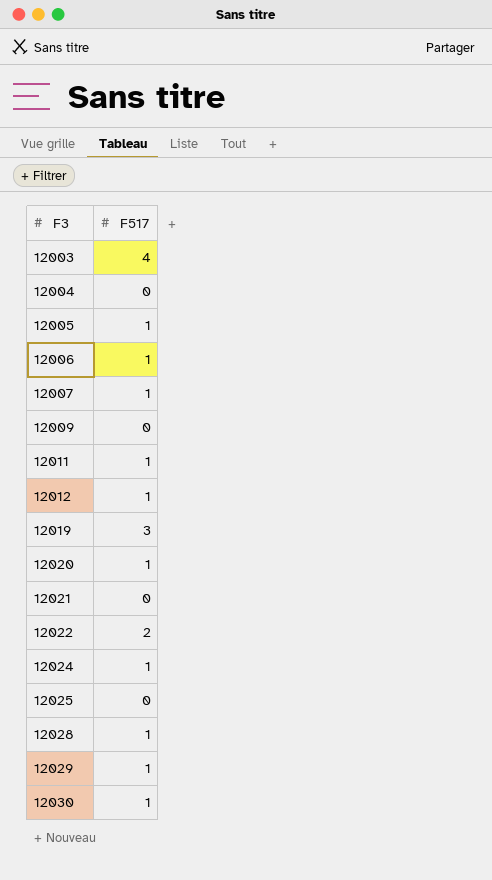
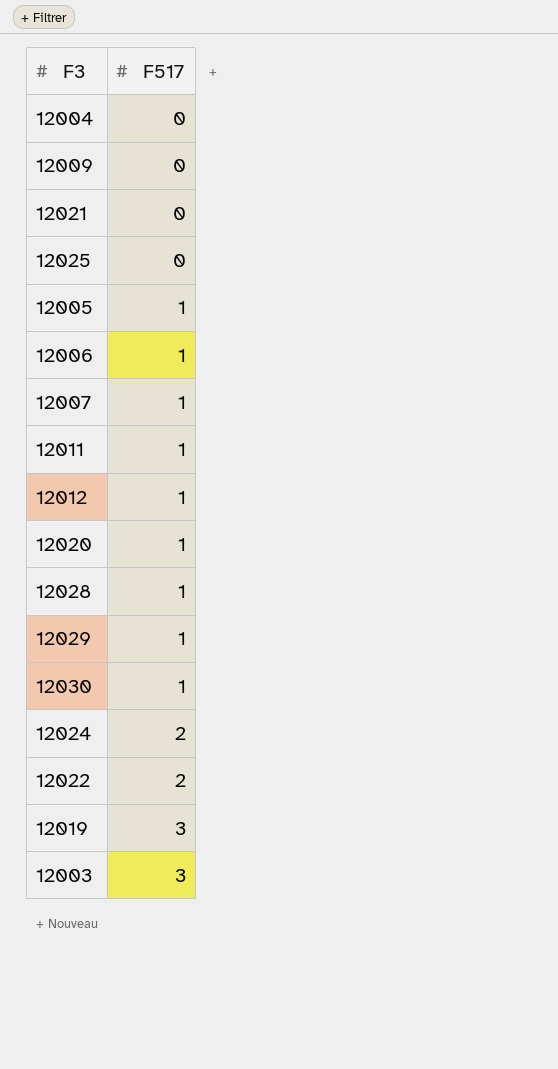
row order: F3 ascending -> F517 ascending
12024 | F517: 1 -> 2
12003 | F517: 4 -> 3

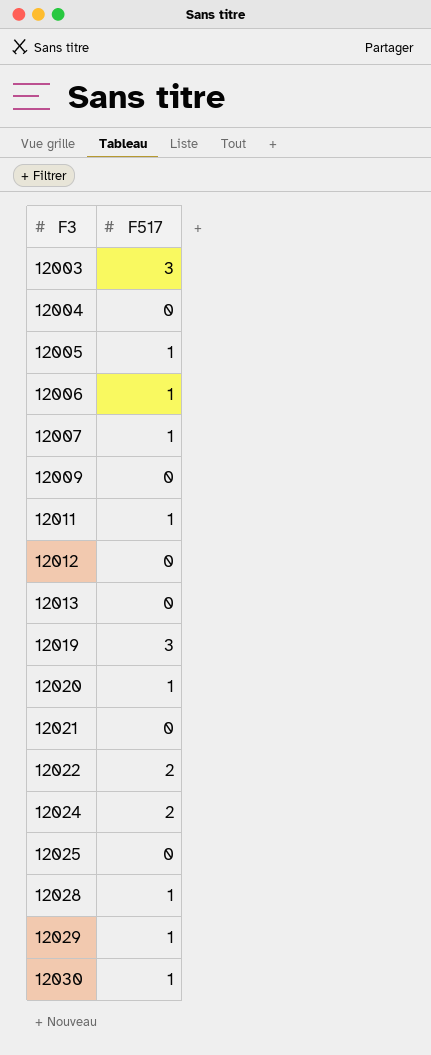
row order: F517 ascending -> F3 ascending
12012 | F517: 1 -> 0
row 12013: none -> 0

